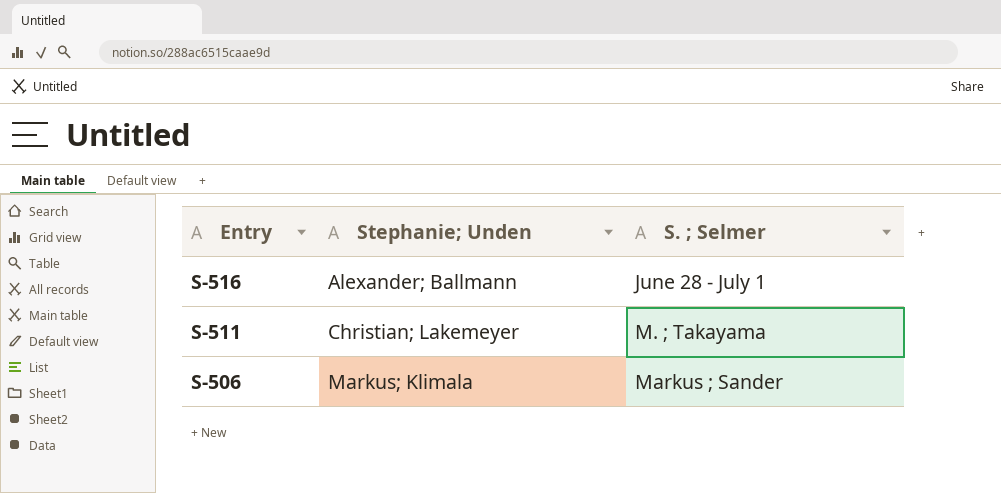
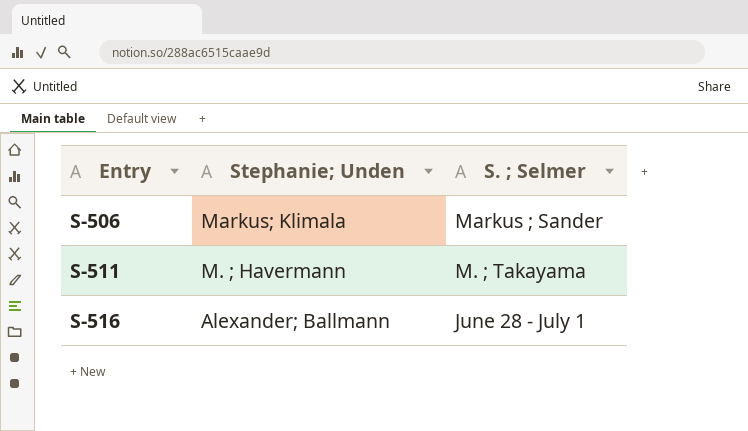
row order: Entry descending -> Entry ascending
S-511 | Stephanie; Unden: Christian; Lakemeyer -> M. ; Havermann

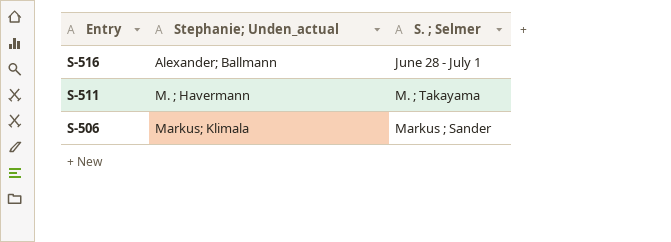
row order: Entry ascending -> Entry descending
column name: Stephanie; Unden -> Stephanie; Unden_actual

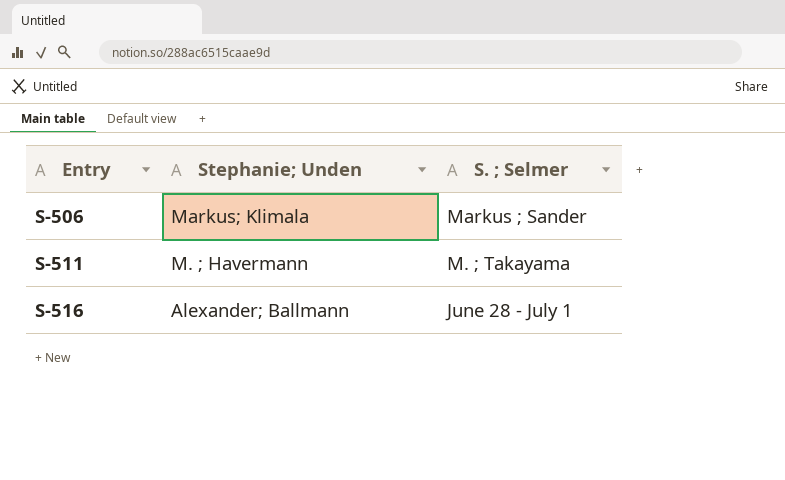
row order: Entry descending -> Entry ascending
column name: Stephanie; Unden_actual -> Stephanie; Unden

